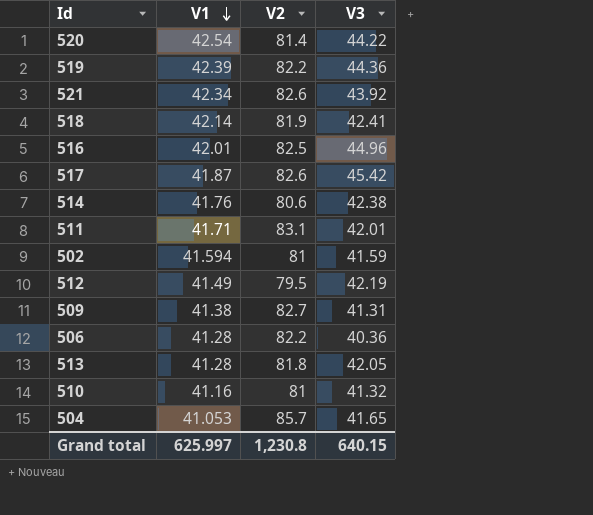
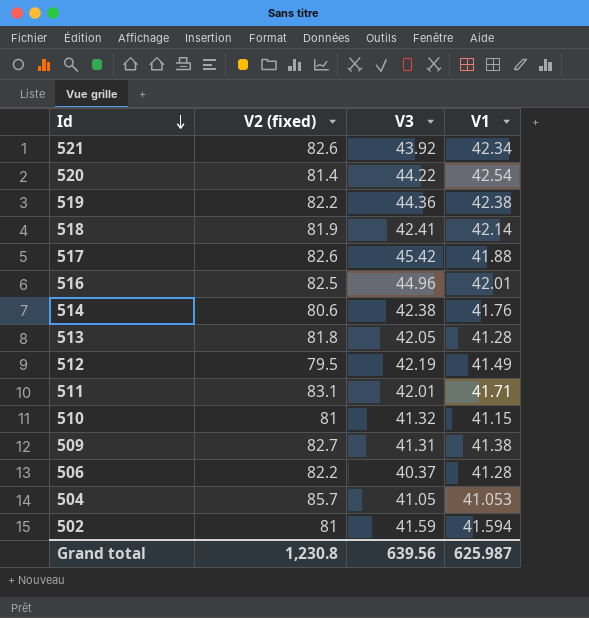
row order: V1 descending -> Id descending
column name: V2 -> V2 (fixed)
column V1 | position: 2 -> 4
519 | V1: 42.39 -> 42.38
517 | V1: 41.87 -> 41.88
510 | V1: 41.16 -> 41.15
506 | V3: 40.36 -> 40.37
504 | V3: 41.65 -> 41.05
Grand total | V3: 640.15 -> 639.56
Grand total | V1: 625.997 -> 625.987

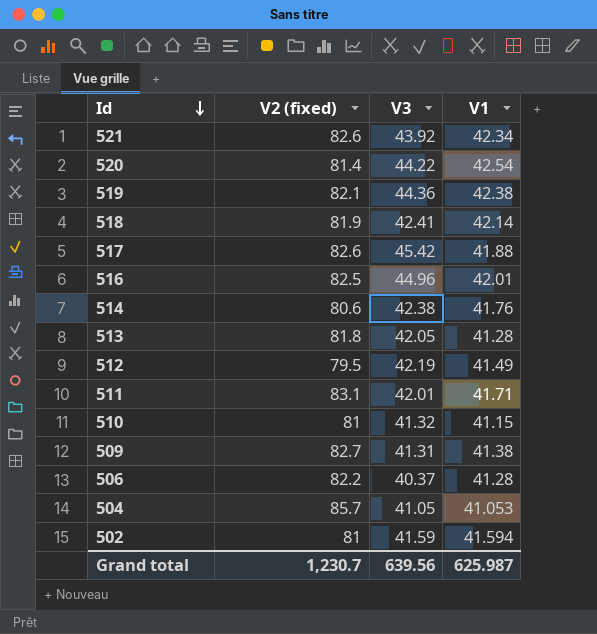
519 | V2 (fixed): 82.2 -> 82.1
Grand total | V2 (fixed): 1,230.8 -> 1,230.7

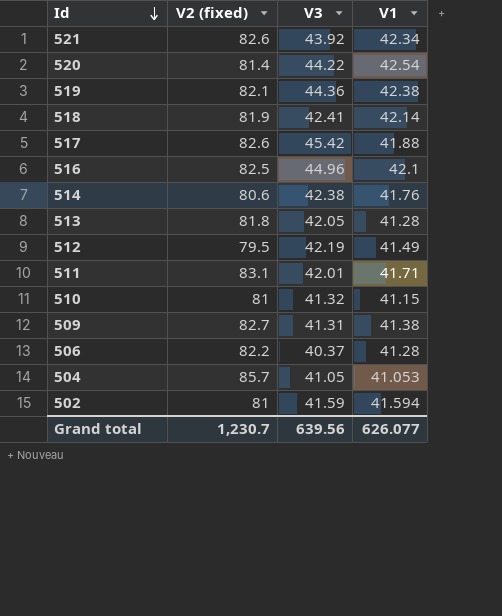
516 | V1: 42.01 -> 42.1
Grand total | V1: 625.987 -> 626.077

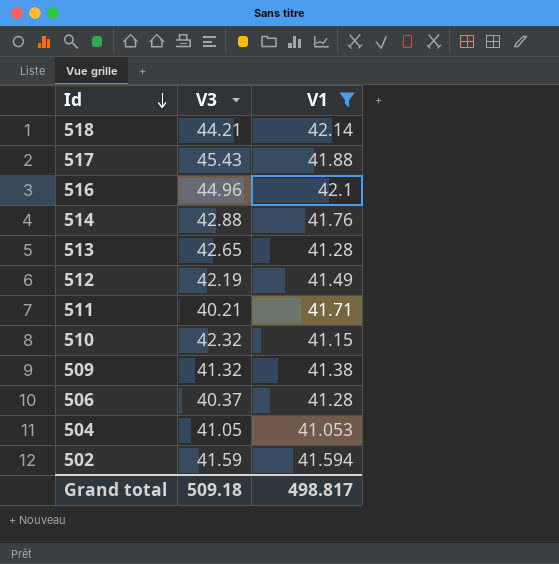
filter: none -> V1 <= 42.14
column V2 (fixed) | position: 2 -> none
518 | V3: 42.41 -> 44.21
517 | V3: 45.42 -> 45.43
514 | V3: 42.38 -> 42.88
513 | V3: 42.05 -> 42.65
511 | V3: 42.01 -> 40.21
510 | V3: 41.32 -> 42.32
509 | V3: 41.31 -> 41.32
Grand total | V3: 639.56 -> 509.18
Grand total | V1: 626.077 -> 498.817

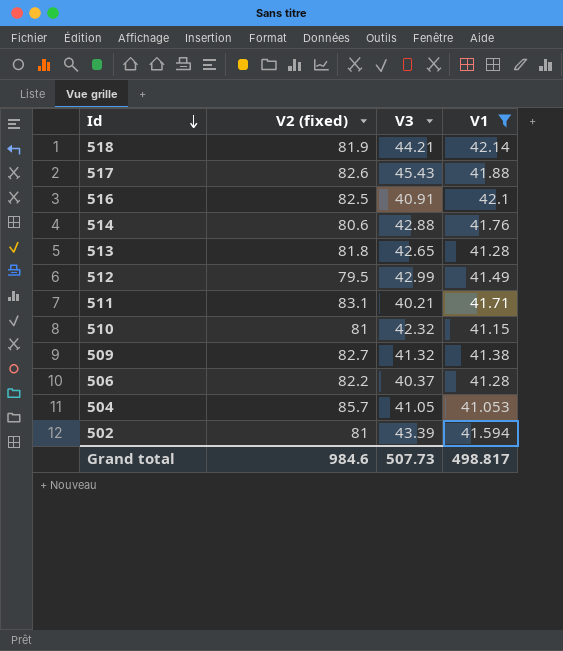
column V2 (fixed) | position: none -> 2
516 | V3: 44.96 -> 40.91
512 | V3: 42.19 -> 42.99
502 | V3: 41.59 -> 43.39
Grand total | V3: 509.18 -> 507.73

